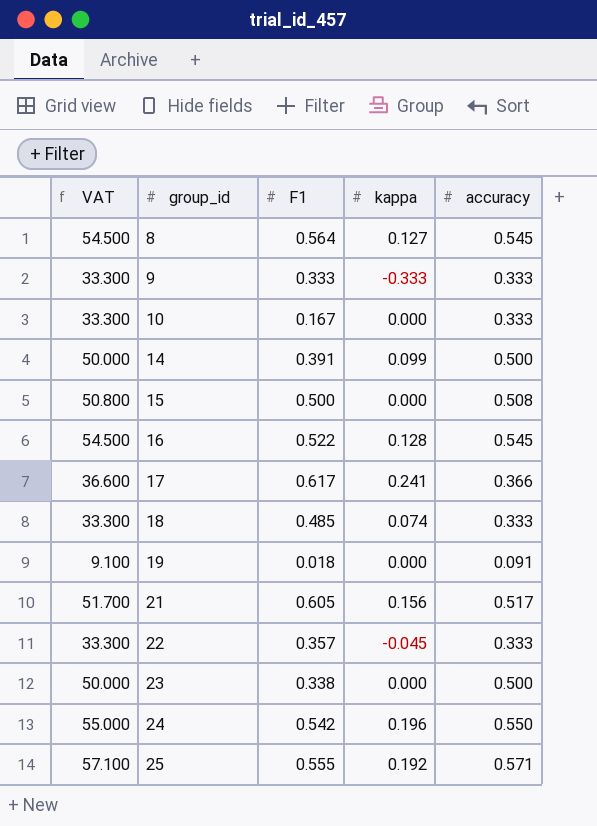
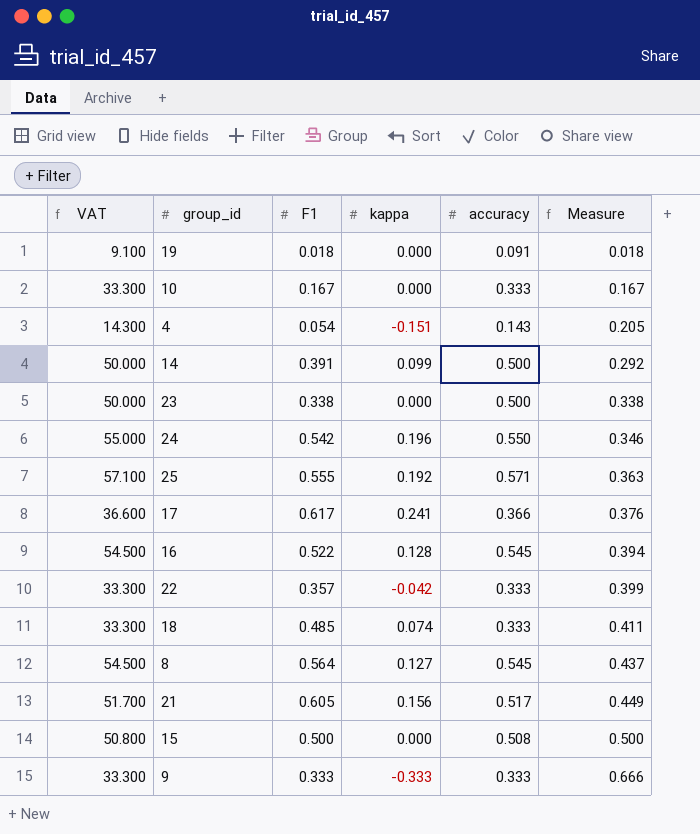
row order: group_id ascending -> Measure ascending
column Measure | formula: none -> [F1] - [kappa]
row 4: none -> 14.300 | 0.054 | -0.151 | 0.143 | 0.205
22 | kappa: -0.045 -> -0.042

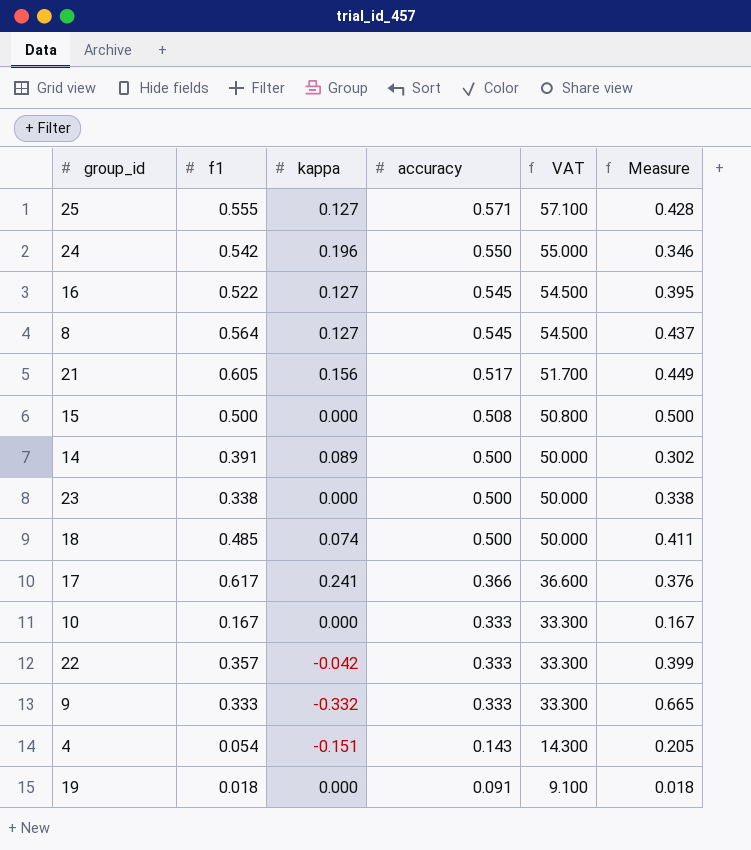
row order: Measure ascending -> accuracy descending
column name: F1 -> f1
column VAT | position: 1 -> 5
25 | kappa: 0.192 -> 0.127
25 | Measure: 0.363 -> 0.428
16 | kappa: 0.128 -> 0.127
16 | Measure: 0.394 -> 0.395
14 | kappa: 0.099 -> 0.089
14 | Measure: 0.292 -> 0.302
18 | accuracy: 0.333 -> 0.500
18 | VAT: 33.300 -> 50.000
9 | kappa: -0.333 -> -0.332
9 | Measure: 0.666 -> 0.665

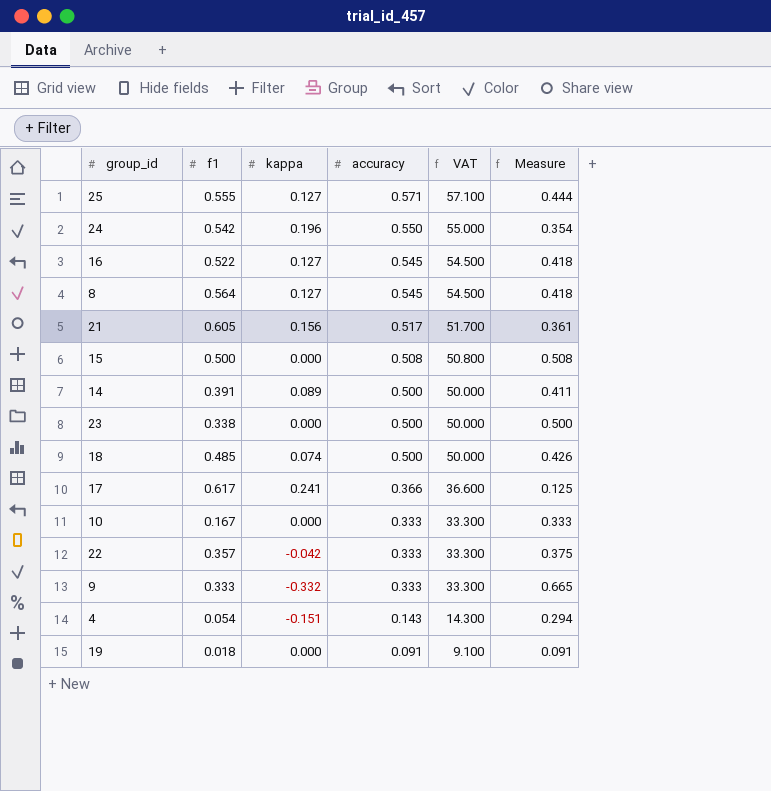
column Measure | formula: [f1] - [kappa] -> [accuracy] - [kappa]

